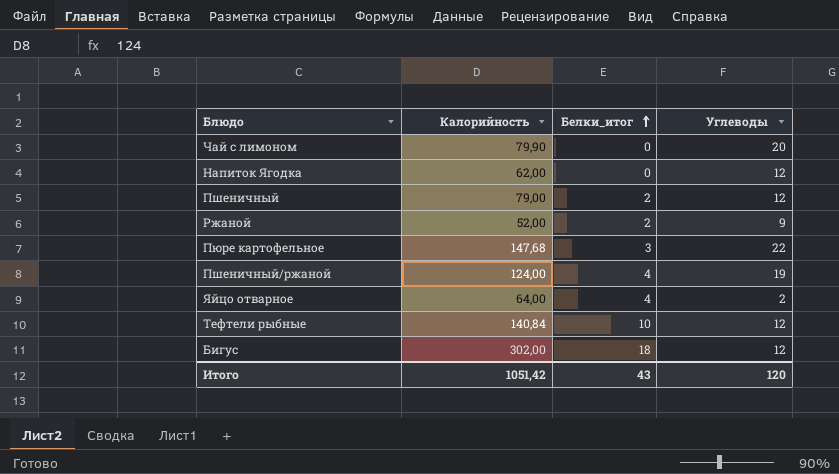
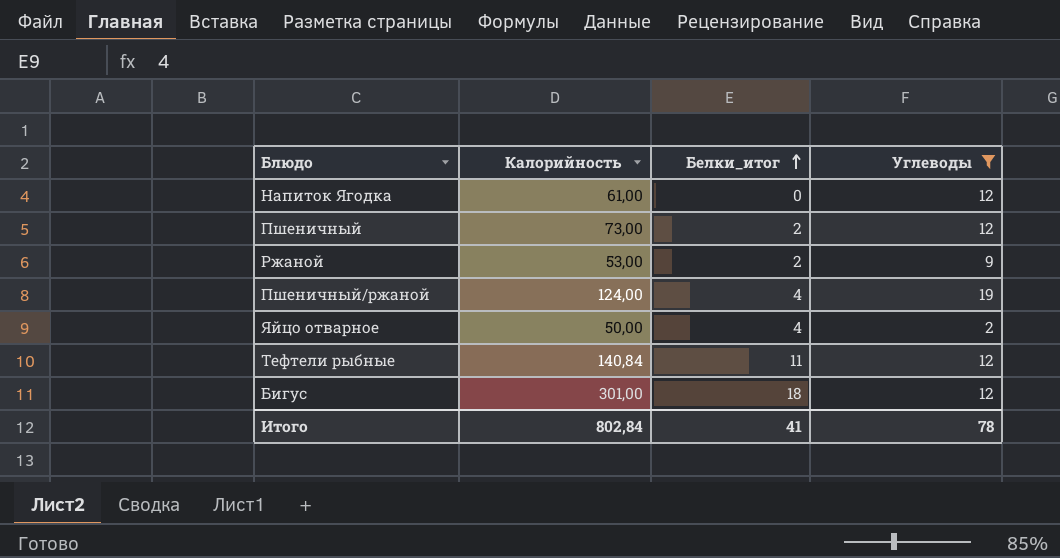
filter: none -> Углеводы <= 19
Напиток Ягодка | Калорийность: 62,00 -> 61,00
Пшеничный | Калорийность: 79,00 -> 73,00
Ржаной | Калорийность: 52,00 -> 53,00
Яйцо отварное | Калорийность: 64,00 -> 50,00
Тефтели рыбные | Белки_итог: 10 -> 11
Бигус | Калорийность: 302,00 -> 301,00
Итого | Калорийность: 1051,42 -> 802,84
Итого | Белки_итог: 43 -> 41
Итого | Углеводы: 120 -> 78

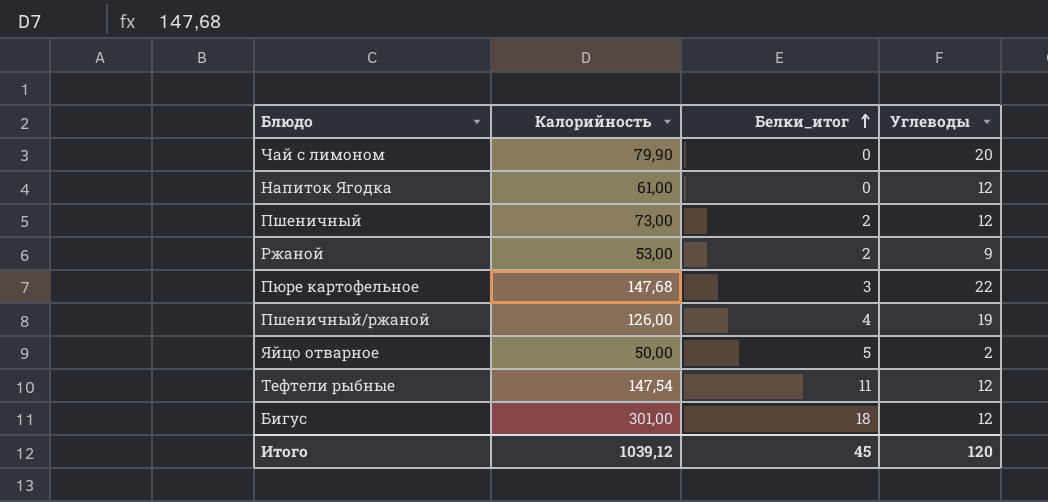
filter: Углеводы <= 19 -> none
Пшеничный/ржаной | Калорийность: 124,00 -> 126,00
Яйцо отварное | Белки_итог: 4 -> 5
Тефтели рыбные | Калорийность: 140,84 -> 147,54
Итого | Калорийность: 802,84 -> 1039,12
Итого | Белки_итог: 41 -> 45
Итого | Углеводы: 78 -> 120

